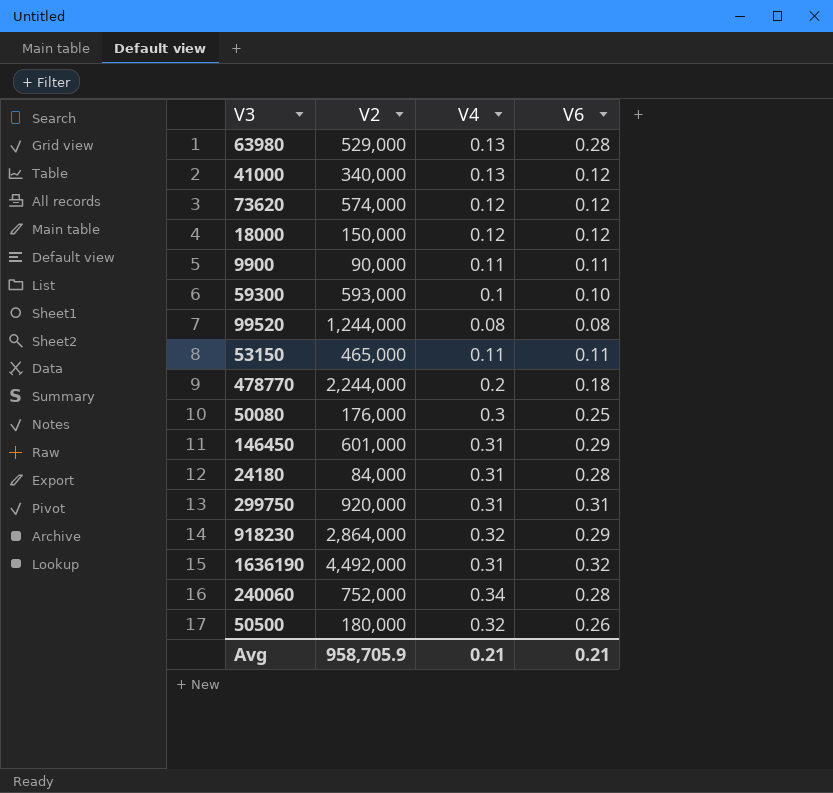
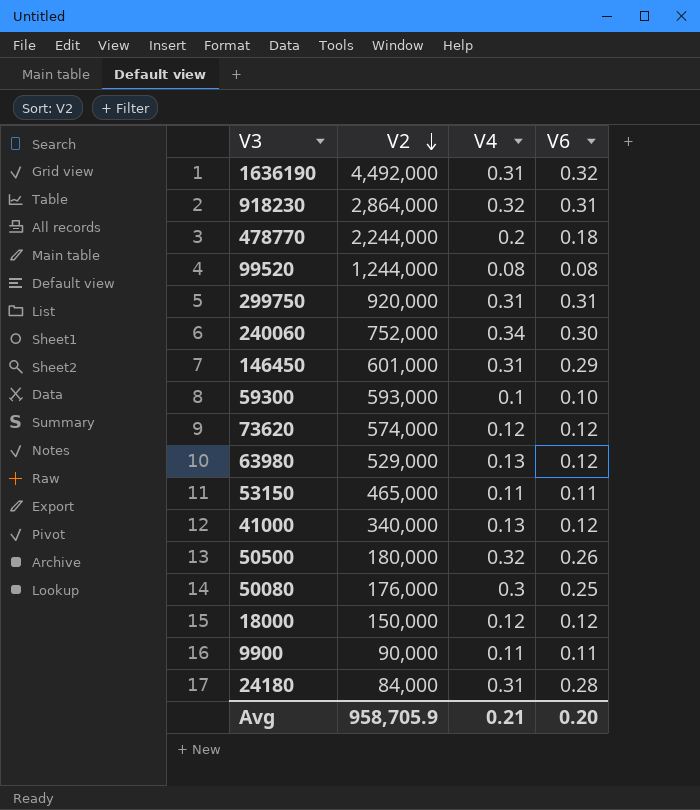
row order: none -> V2 descending
918230 | V6: 0.29 -> 0.31
240060 | V6: 0.28 -> 0.30
63980 | V6: 0.28 -> 0.12
Avg | V6: 0.21 -> 0.20

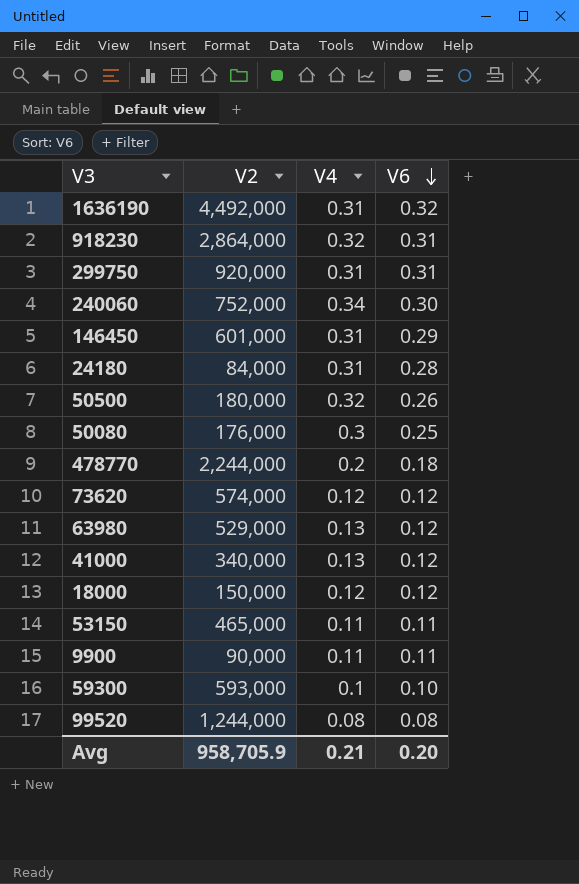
row order: V2 descending -> V6 descending

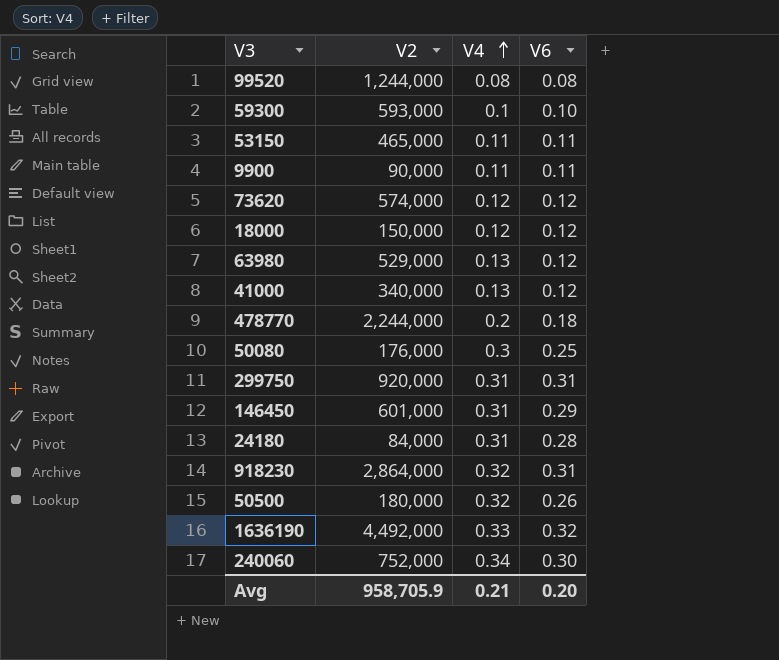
row order: V6 descending -> V4 ascending
1636190 | V4: 0.31 -> 0.33

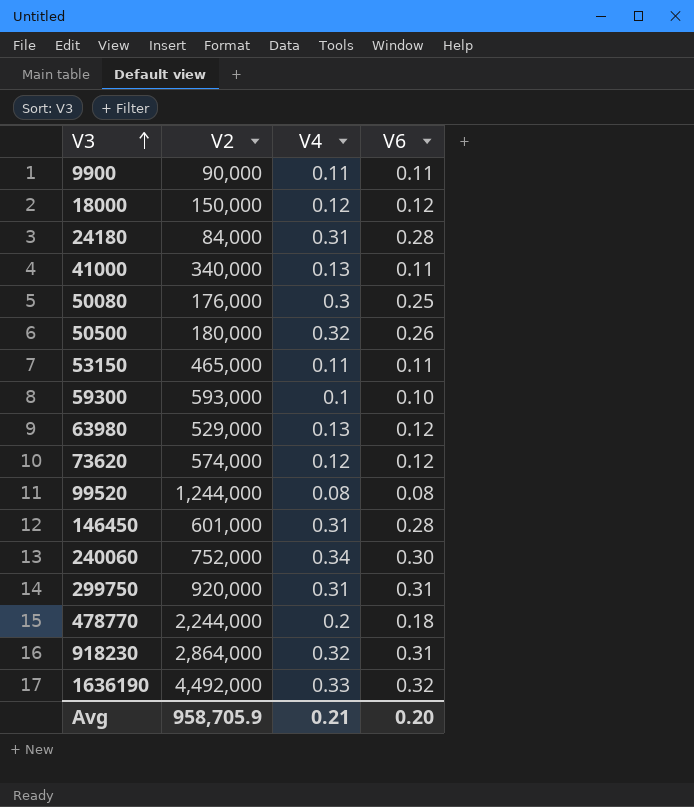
row order: V4 ascending -> V3 ascending
41000 | V6: 0.12 -> 0.11
146450 | V6: 0.29 -> 0.28

